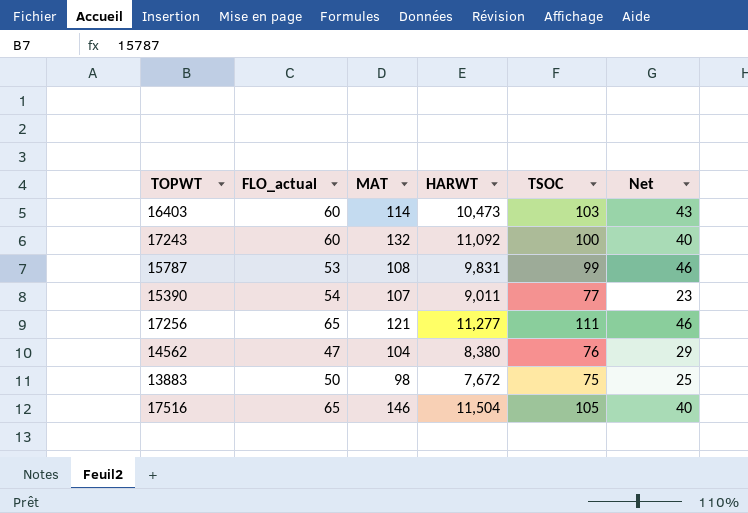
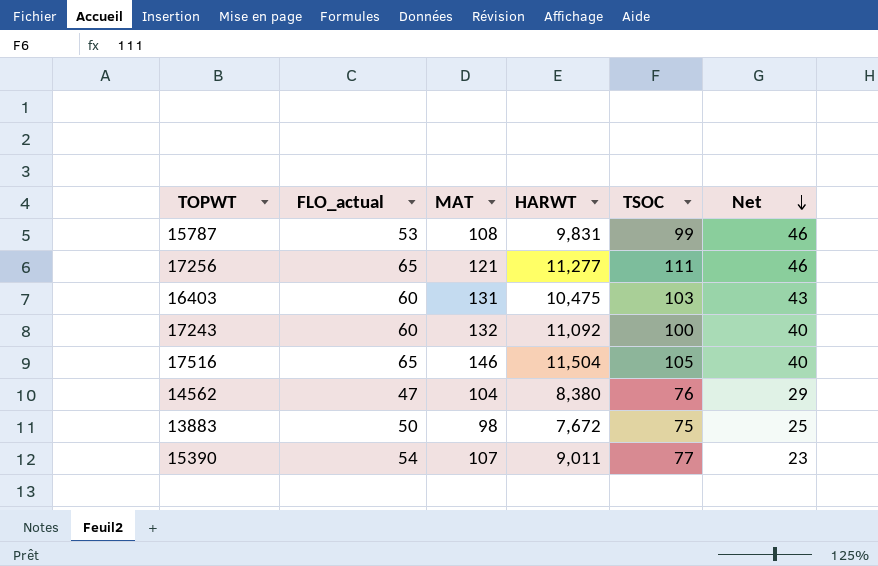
row order: none -> Net descending
16403 | MAT: 114 -> 131
16403 | HARWT: 10,473 -> 10,475

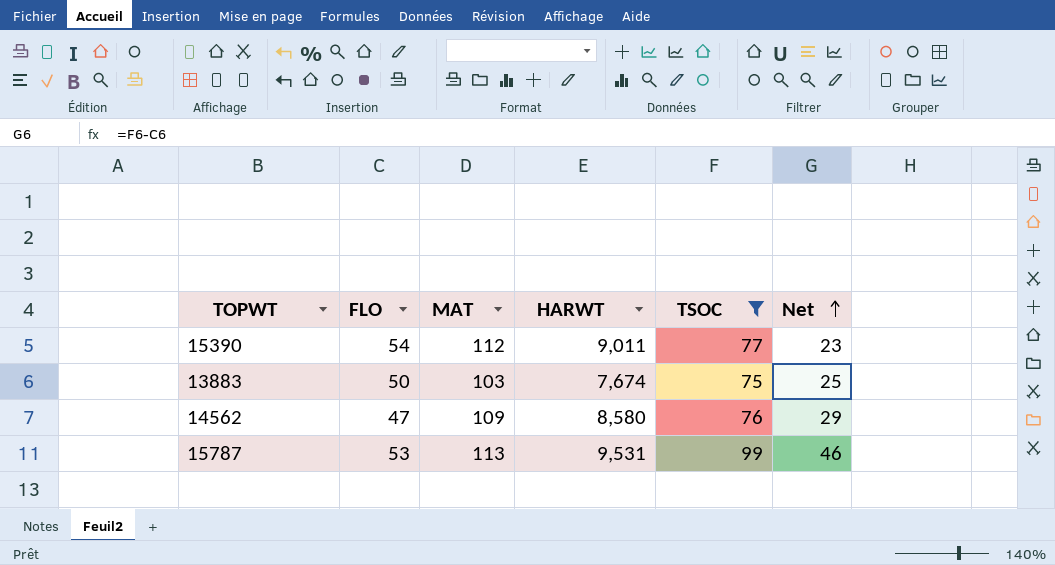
filter: none -> TSOC <= 99
row order: Net descending -> Net ascending
column name: FLO_actual -> FLO
15390 | MAT: 107 -> 112
13883 | MAT: 98 -> 103
13883 | HARWT: 7,672 -> 7,674
14562 | MAT: 104 -> 109
14562 | HARWT: 8,380 -> 8,580
15787 | MAT: 108 -> 113
15787 | HARWT: 9,831 -> 9,531

